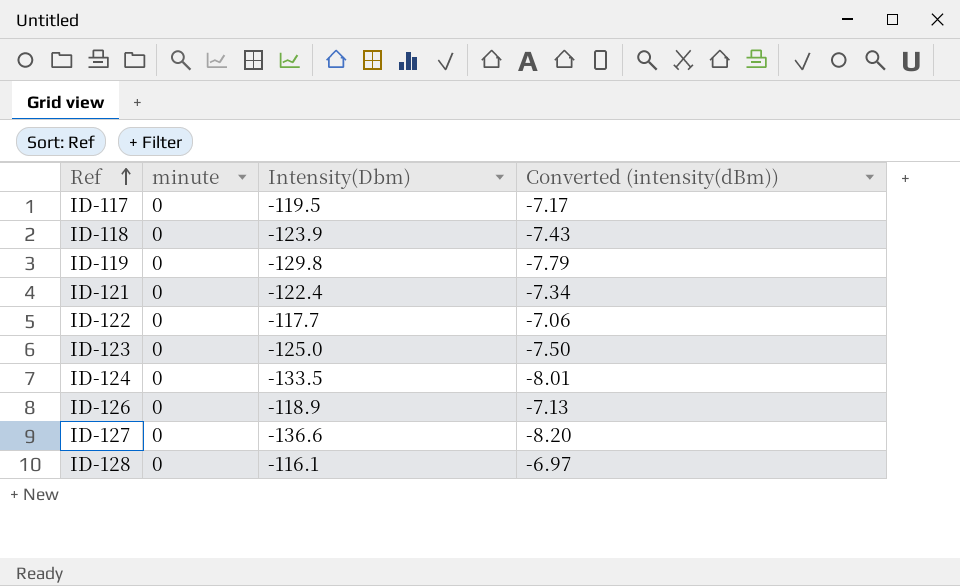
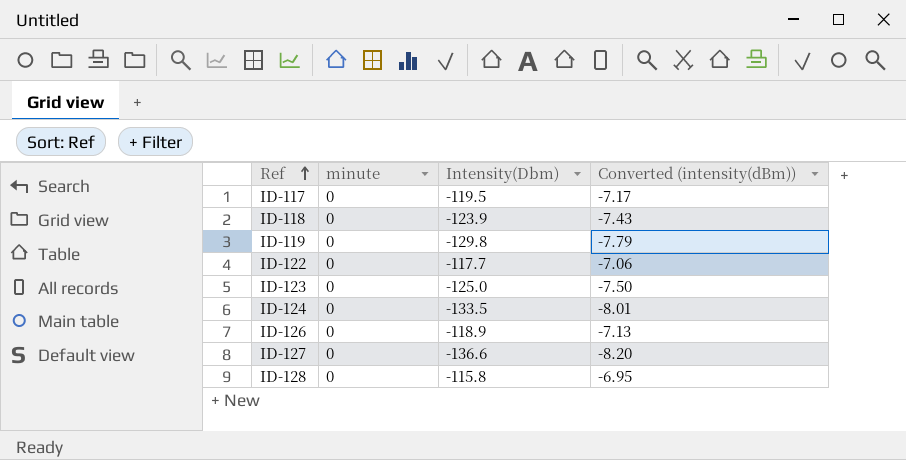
row ID-121: 0 | -122.4 | -7.34 -> none
ID-128 | Intensity(Dbm): -116.1 -> -115.8
ID-128 | Converted (intensity(dBm)): -6.97 -> -6.95

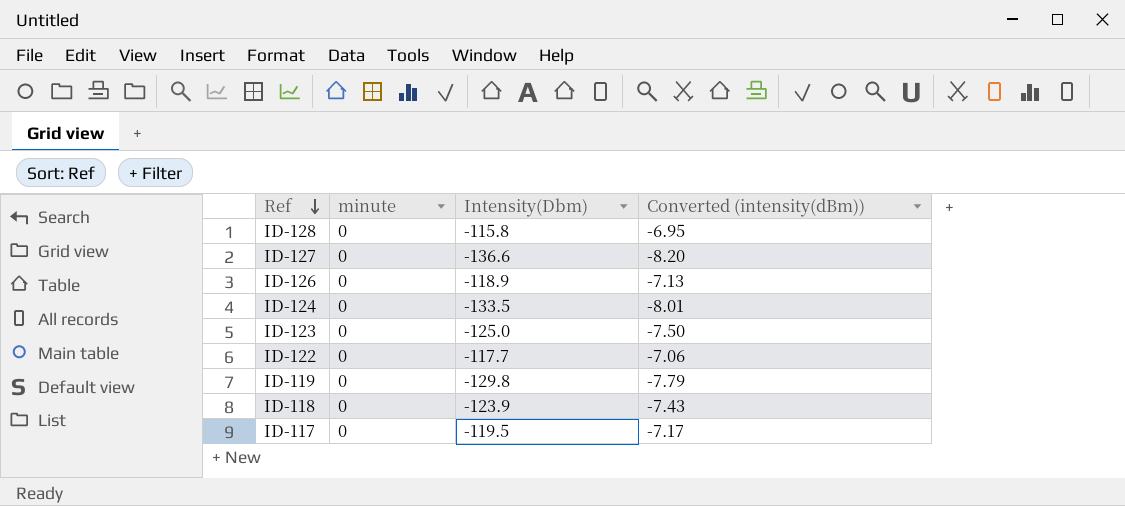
row order: Ref ascending -> Ref descending

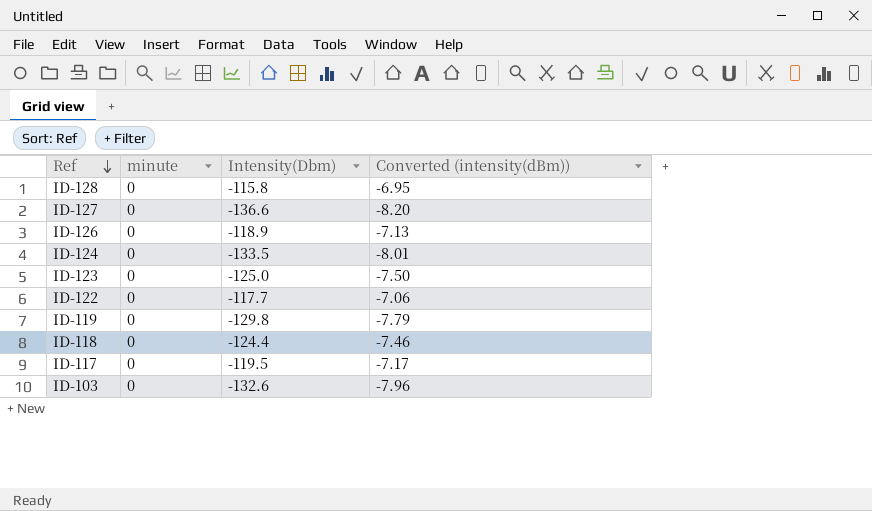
ID-118 | Intensity(Dbm): -123.9 -> -124.4
ID-118 | Converted (intensity(dBm)): -7.43 -> -7.46
row ID-103: none -> 0 | -132.6 | -7.96

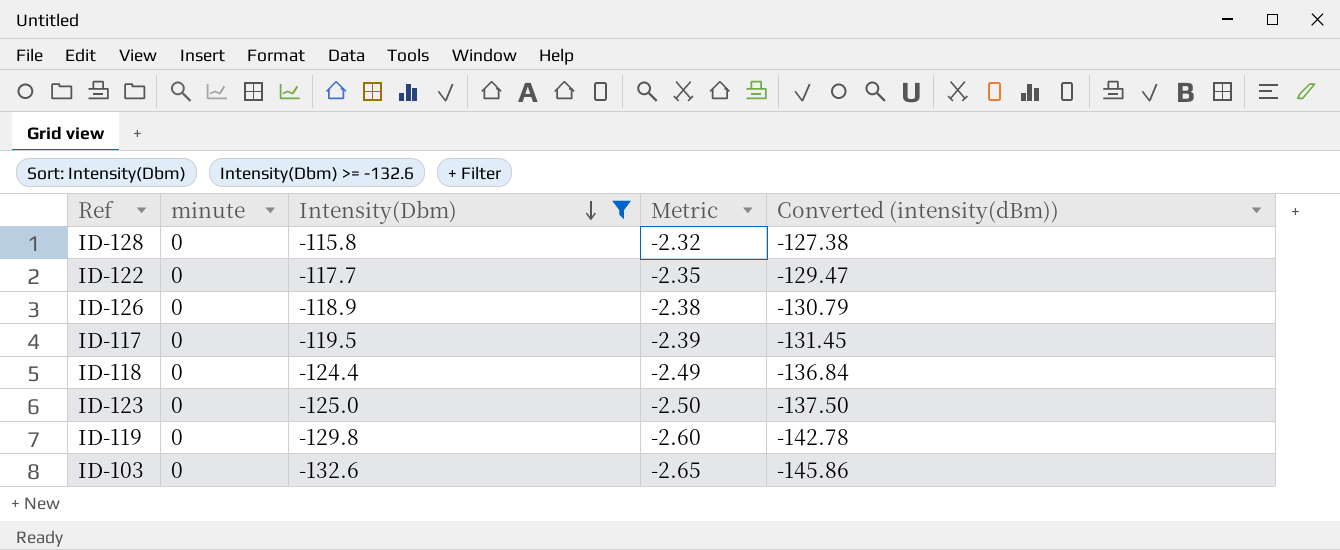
filter: none -> Intensity(Dbm) >= -132.6
row order: Ref descending -> Intensity(Dbm) descending
column Metric | formula: none -> [Intensity(Dbm)] * 0.02
column Converted (intensity(dBm)) | formula: [Intensity(Dbm)] * 0.06 -> [Intensity(Dbm)] * 1.1

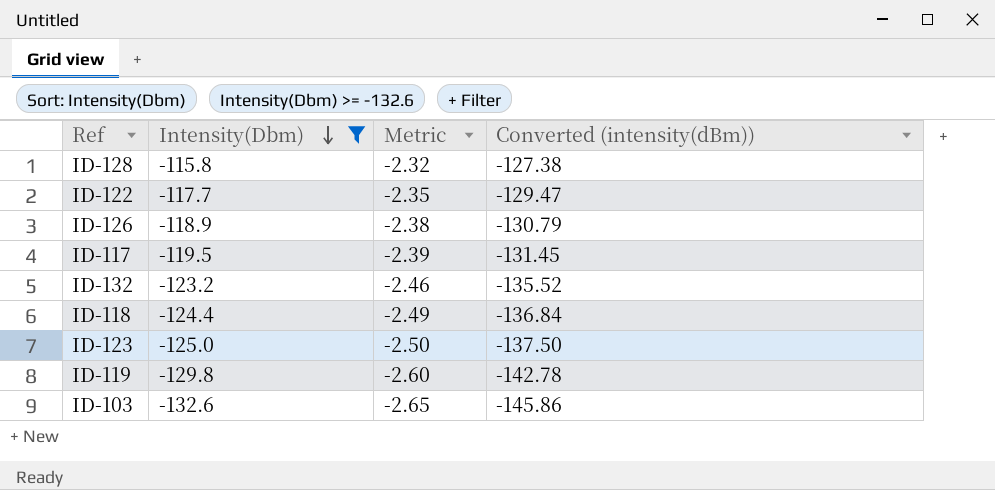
column minute | position: 2 -> none
row ID-132: none -> -123.2 | -2.46 | -135.52

